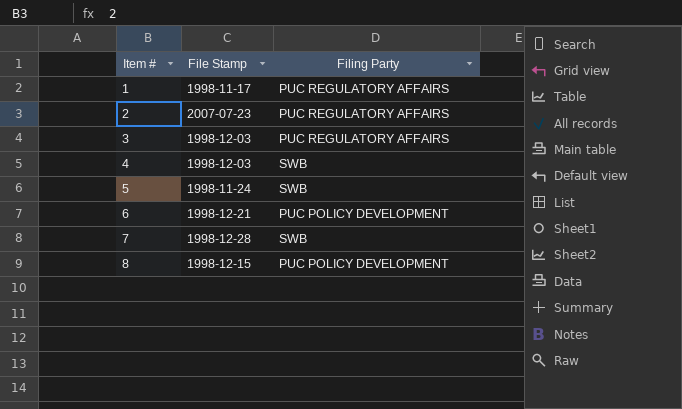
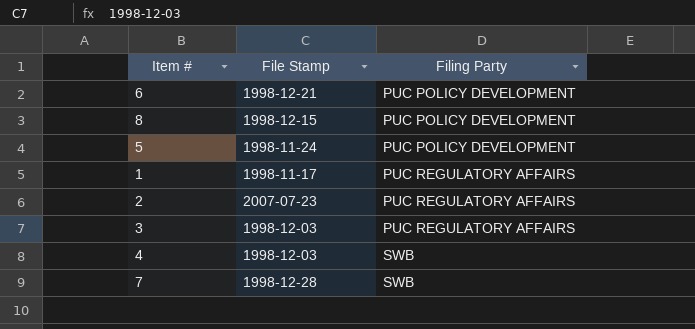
row order: Item # ascending -> Filing Party ascending
5 | Filing Party: SWB -> PUC POLICY DEVELOPMENT

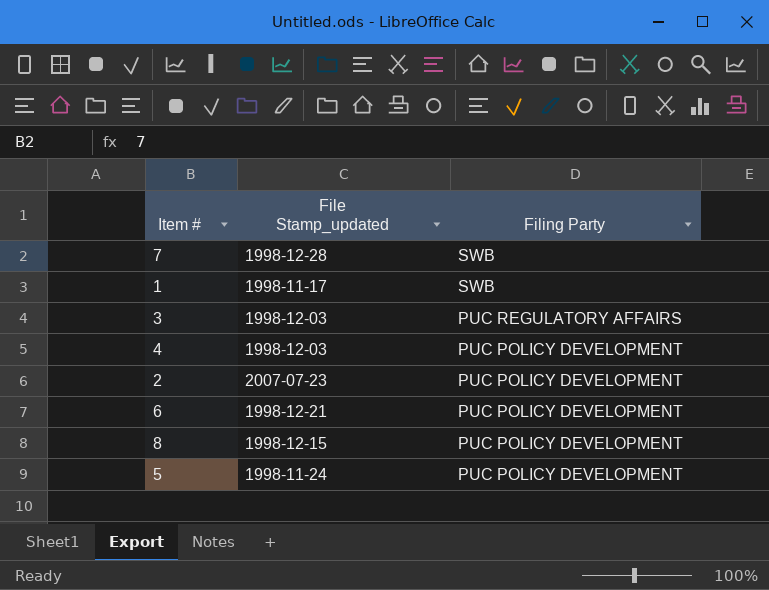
row order: Filing Party ascending -> Filing Party descending
column name: File Stamp -> File Stamp_updated
1 | Filing Party: PUC REGULATORY AFFAIRS -> SWB
4 | Filing Party: SWB -> PUC POLICY DEVELOPMENT
2 | Filing Party: PUC REGULATORY AFFAIRS -> PUC POLICY DEVELOPMENT

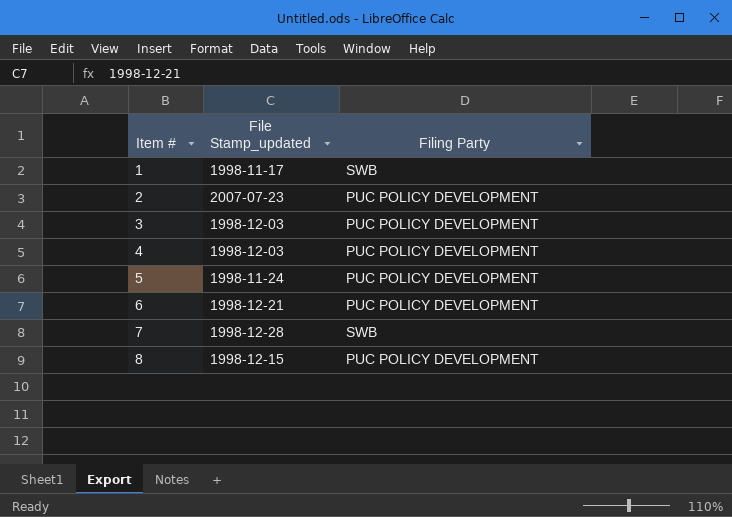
row order: Filing Party descending -> Item # ascending
3 | Filing Party: PUC REGULATORY AFFAIRS -> PUC POLICY DEVELOPMENT

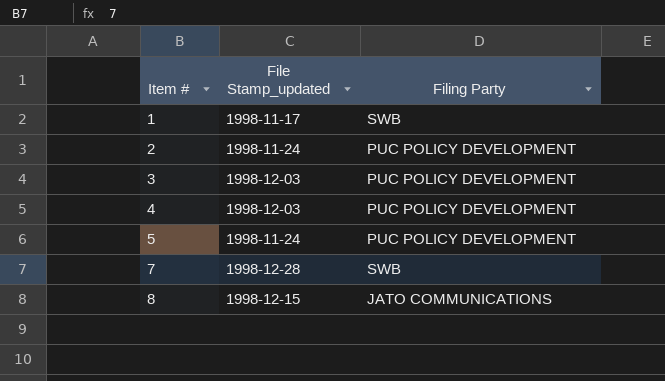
row 6: 1998-12-21 | PUC POLICY DEVELOPMENT -> none
2 | File Stamp_updated: 2007-07-23 -> 1998-11-24
8 | Filing Party: PUC POLICY DEVELOPMENT -> JATO COMMUNICATIONS

